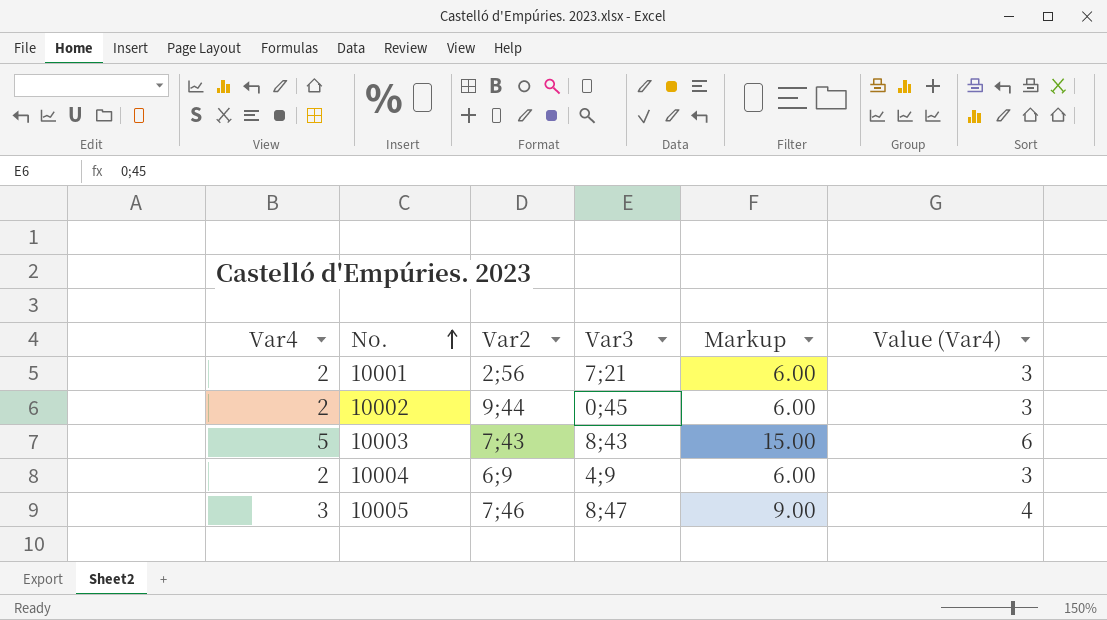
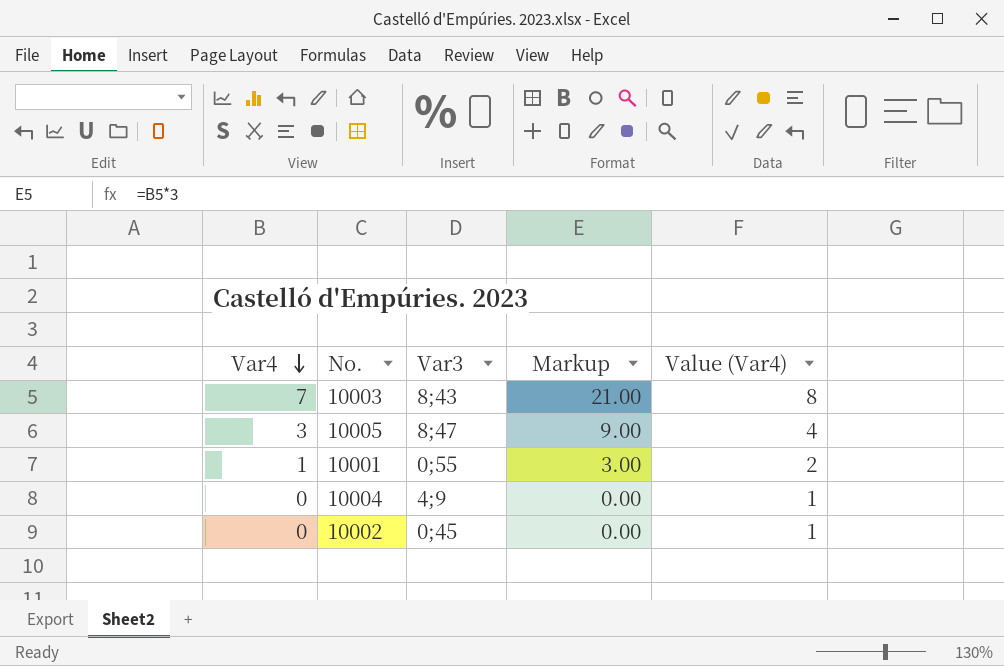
row order: No. ascending -> Var4 descending
column Var2 | position: 3 -> none
10003 | Var4: 5 -> 7
10003 | Markup: 15.00 -> 21.00
10003 | Value (Var4): 6 -> 8
10001 | Var4: 2 -> 1
10001 | Var3: 7;21 -> 0;55
10001 | Markup: 6.00 -> 3.00
10001 | Value (Var4): 3 -> 2
10004 | Var4: 2 -> 0
10004 | Markup: 6.00 -> 0.00
10004 | Value (Var4): 3 -> 1
10002 | Var4: 2 -> 0
10002 | Markup: 6.00 -> 0.00
10002 | Value (Var4): 3 -> 1

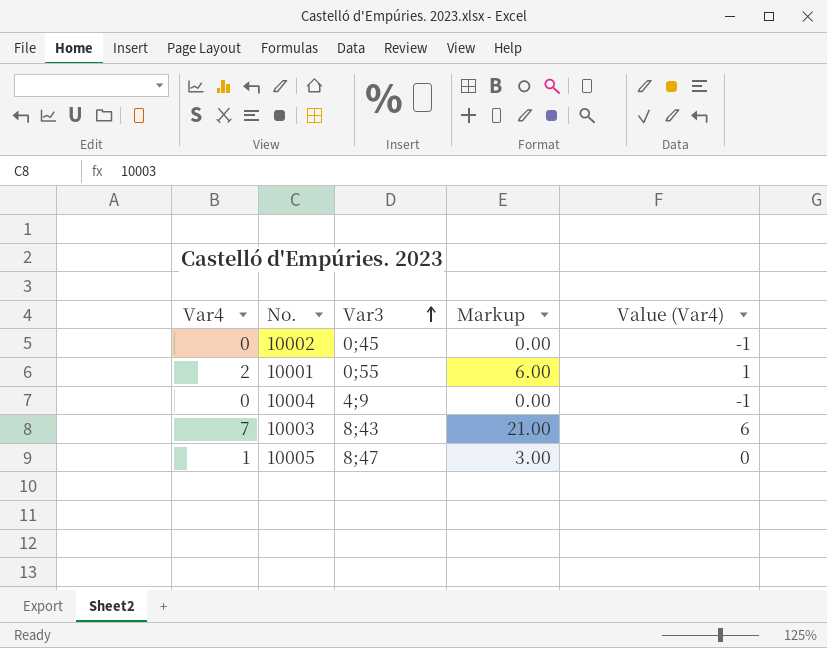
row order: Var4 descending -> Var3 ascending
column Value (Var4) | formula: [Var4] + 1 -> [Var4] - 1
10001 | Var4: 1 -> 2
10001 | Markup: 3.00 -> 6.00
10005 | Var4: 3 -> 1
10005 | Markup: 9.00 -> 3.00

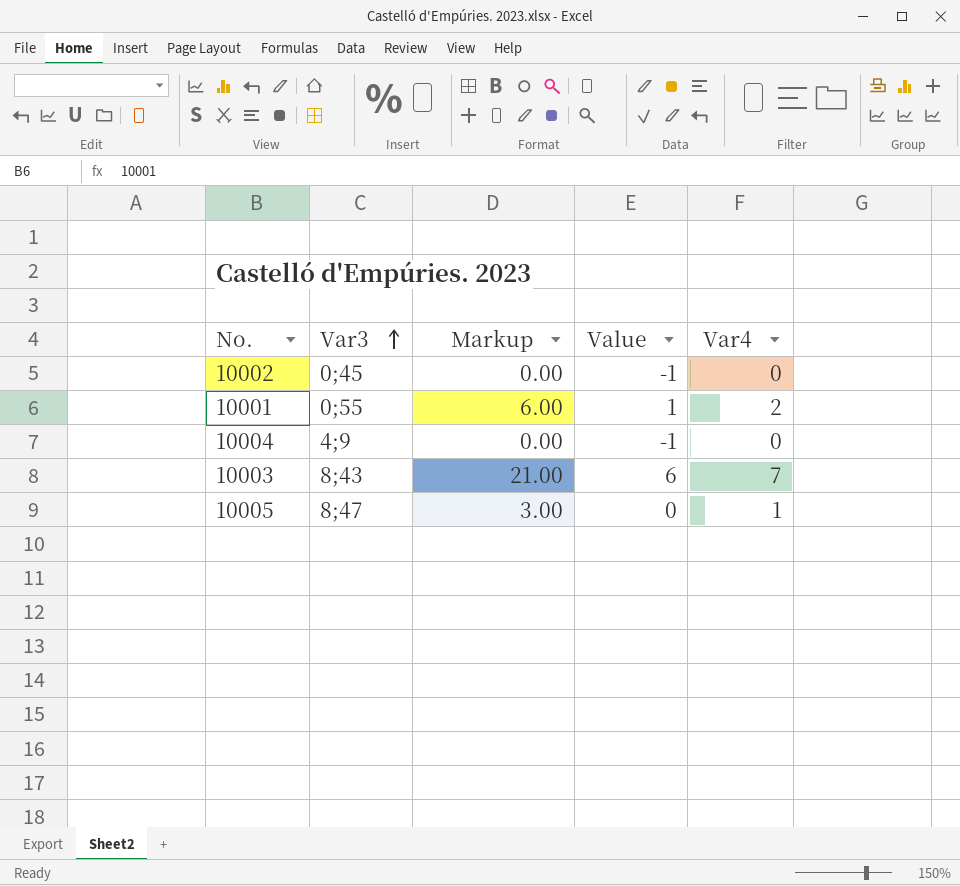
column name: Value (Var4) -> Value
column Var4 | position: 1 -> 5

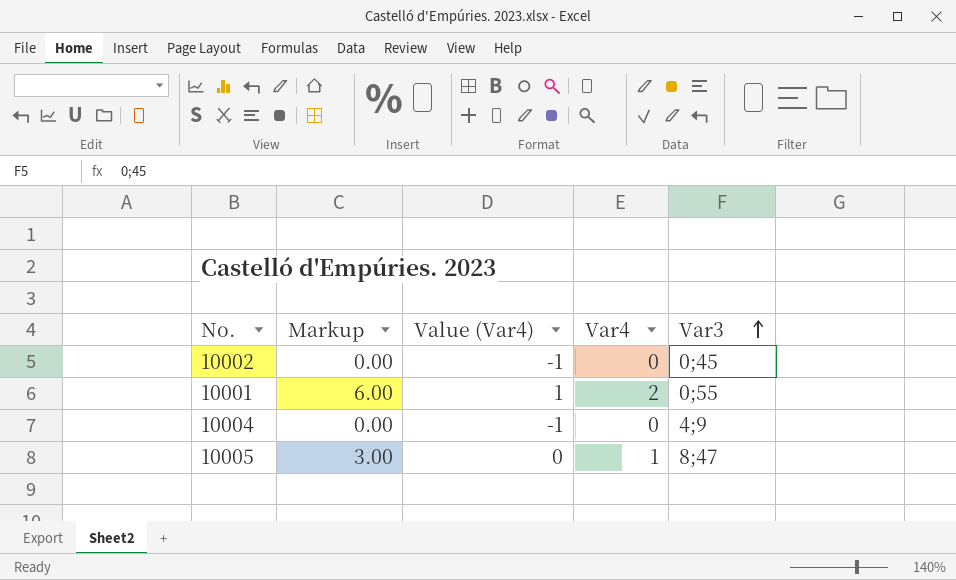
column name: Value -> Value (Var4)
column Var3 | position: 2 -> 5
row 10003: 8;43 | 21.00 | 6 | 7 -> none

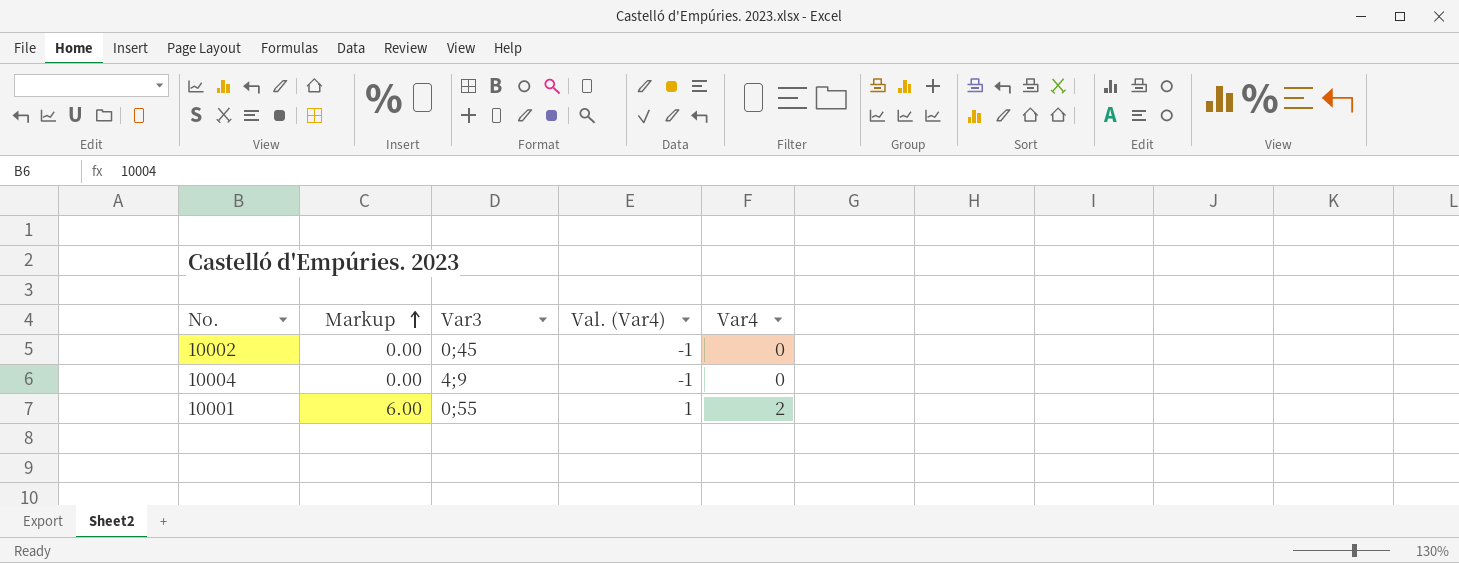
row order: Var3 ascending -> Markup ascending
column Var3 | position: 5 -> 3
column name: Value (Var4) -> Val. (Var4)
row 10005: 3.00 | 0 | 1 | 8;47 -> none

